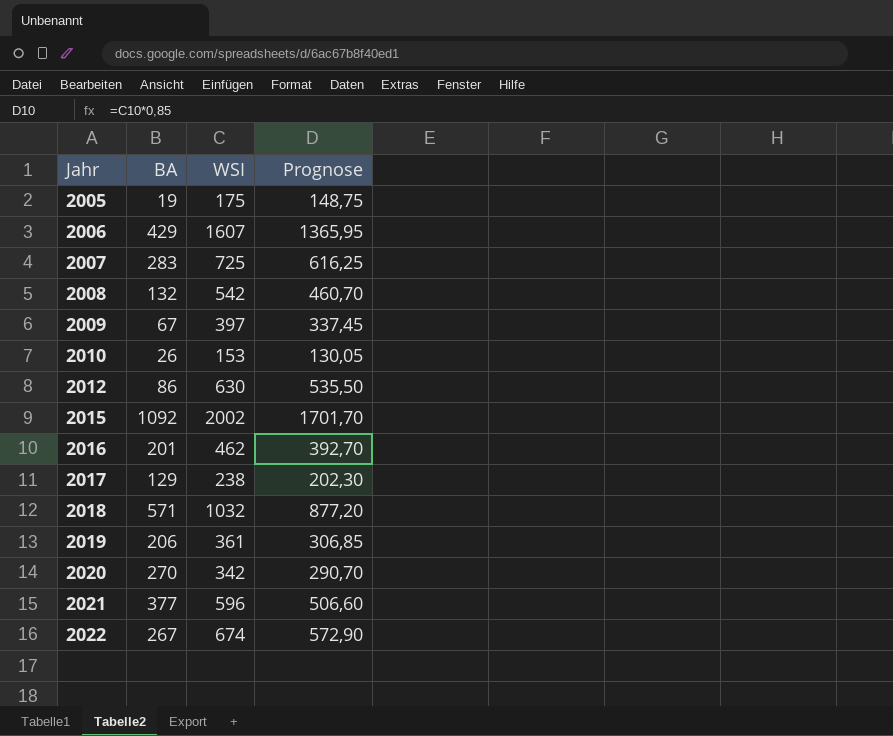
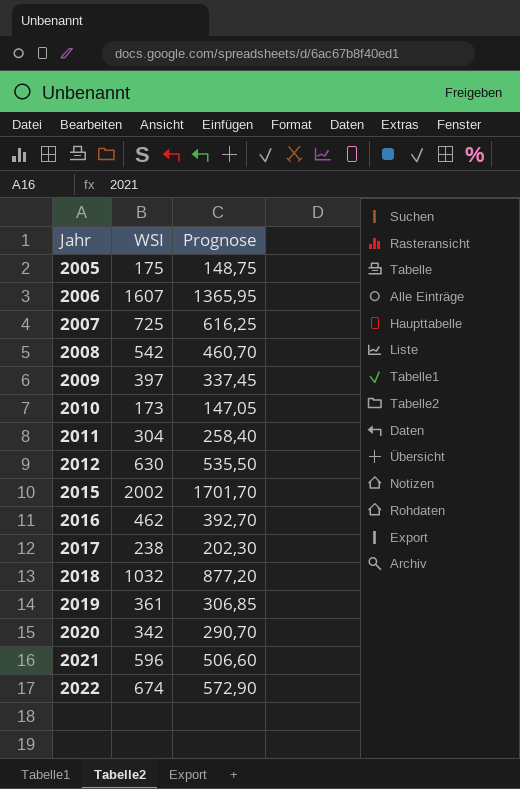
column BA | position: 2 -> none
2010 | WSI: 153 -> 173
2010 | Prognose: 130,05 -> 147,05
row 2011: none -> 304 | 258,40

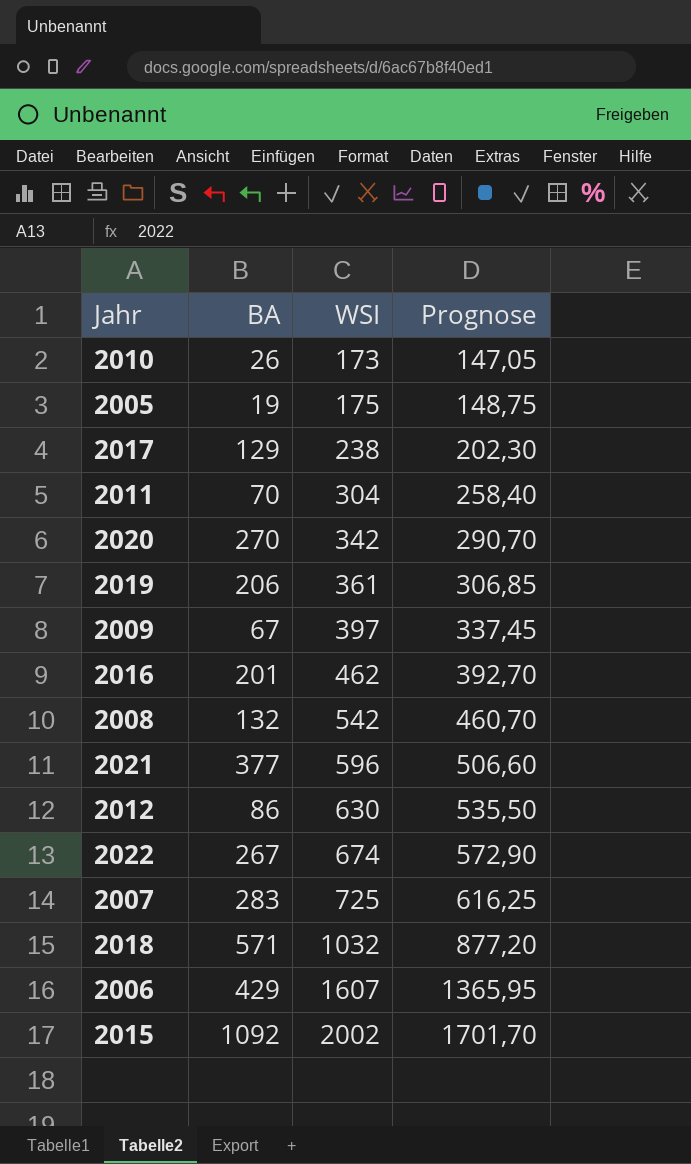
row order: Jahr ascending -> WSI ascending
column BA | position: none -> 2

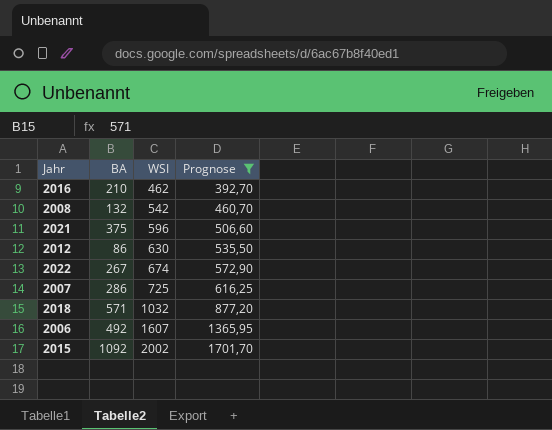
filter: none -> Prognose >= 392,70
2016 | BA: 201 -> 210
2021 | BA: 377 -> 375
2007 | BA: 283 -> 286
2006 | BA: 429 -> 492

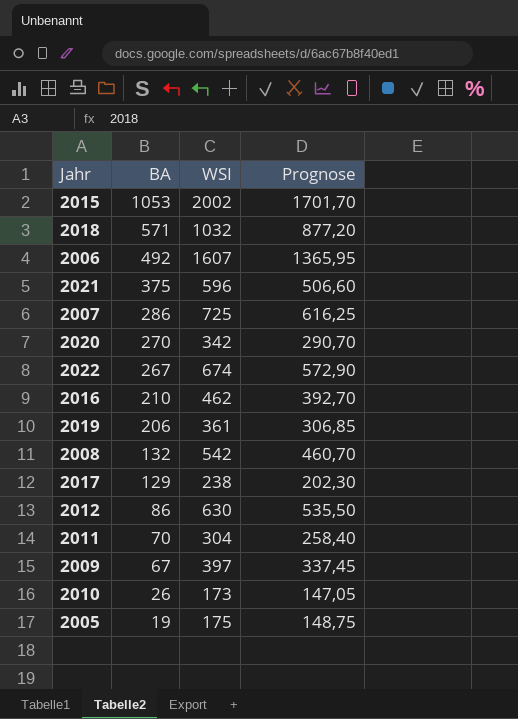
filter: Prognose >= 392,70 -> none
row order: WSI ascending -> BA descending
2015 | BA: 1092 -> 1053

